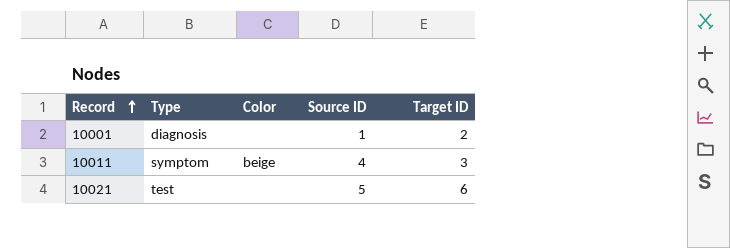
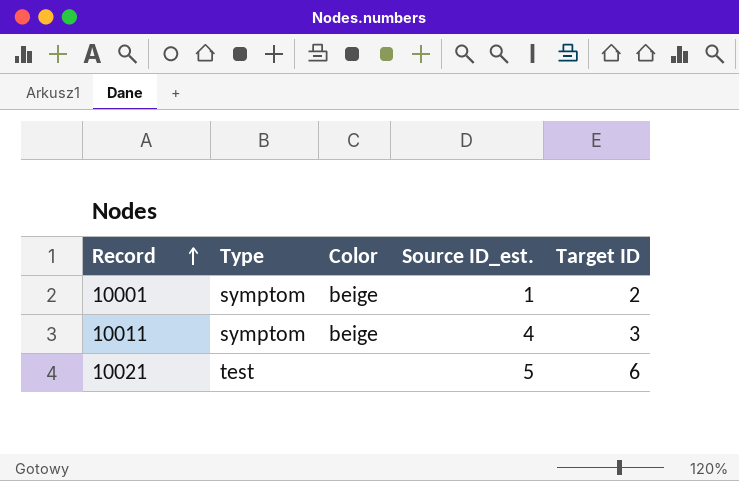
column name: Source ID -> Source ID_est.
10001 | Type: diagnosis -> symptom
10001 | Color: none -> beige

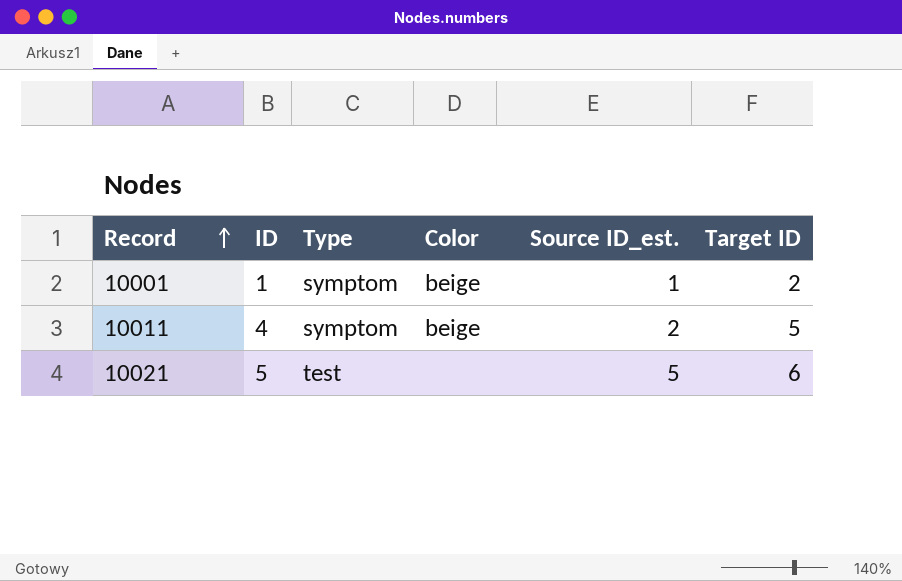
column ID | position: none -> 2
10011 | Source ID_est.: 4 -> 2
10011 | Target ID: 3 -> 5

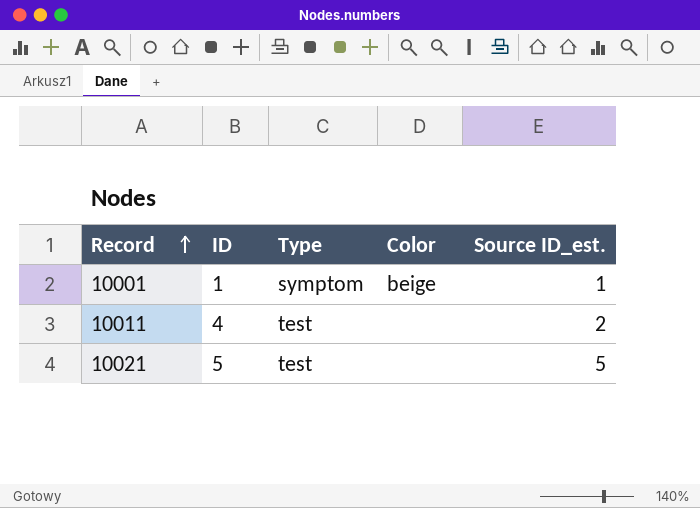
column Target ID | position: 6 -> none
10011 | Type: symptom -> test
10011 | Color: beige -> none

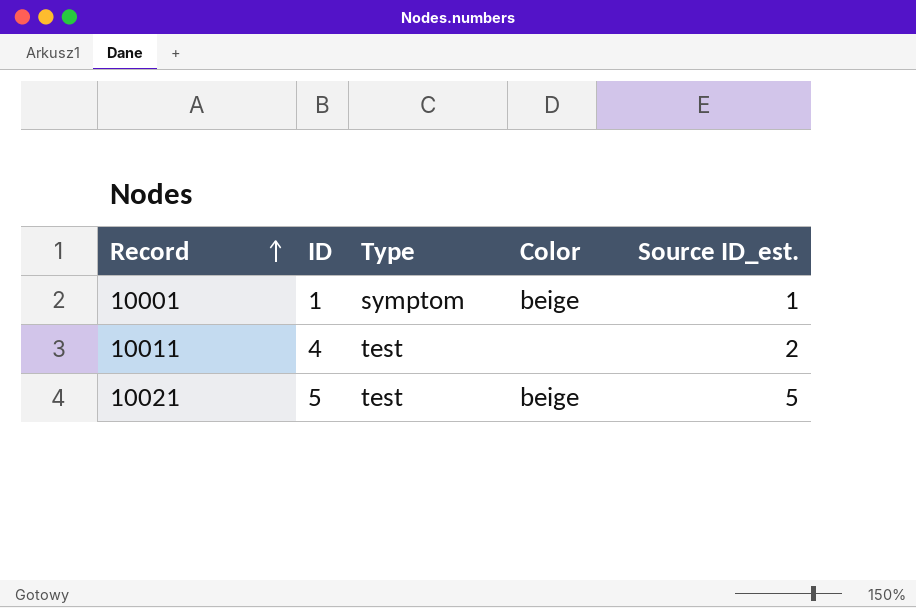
10021 | Color: none -> beige

